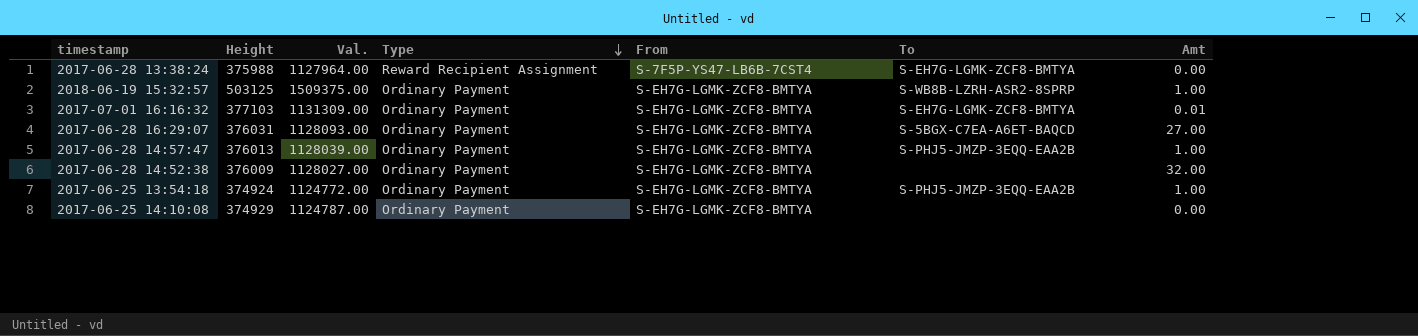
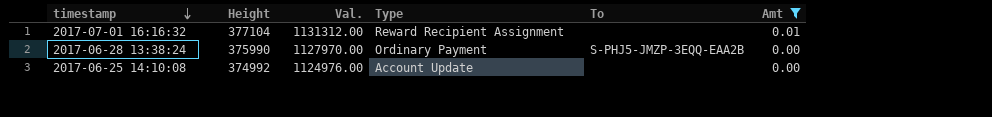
filter: none -> Amt <= 0.01
row order: Type descending -> timestamp descending
column From | position: 5 -> none
2017-07-01 16:16:32 | Height: 377103 -> 377104
2017-07-01 16:16:32 | Val.: 1131309.00 -> 1131312.00
2017-07-01 16:16:32 | Type: Ordinary Payment -> Reward Recipient Assignment
2017-07-01 16:16:32 | To: S-EH7G-LGMK-ZCF8-BMTYA -> none
2017-06-28 13:38:24 | Height: 375988 -> 375990
2017-06-28 13:38:24 | Val.: 1127964.00 -> 1127970.00
2017-06-28 13:38:24 | Type: Reward Recipient Assignment -> Ordinary Payment
2017-06-28 13:38:24 | To: S-EH7G-LGMK-ZCF8-BMTYA -> S-PHJ5-JMZP-3EQQ-EAA2B
2017-06-25 14:10:08 | Height: 374929 -> 374992
2017-06-25 14:10:08 | Val.: 1124787.00 -> 1124976.00
2017-06-25 14:10:08 | Type: Ordinary Payment -> Account Update

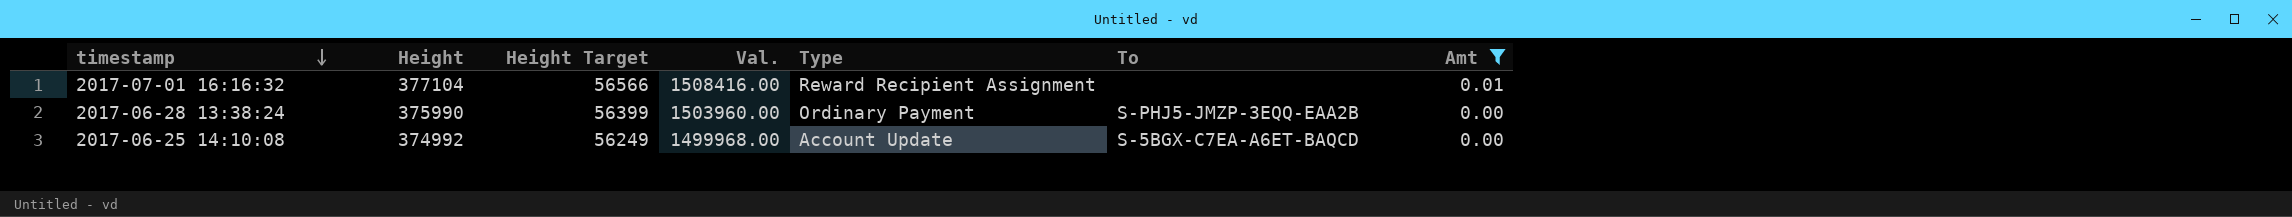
column Height Target | formula: none -> [Height] * 0.15
column Val. | formula: [Height] * 3 -> [Height] * 4
2017-06-25 14:10:08 | To: none -> S-5BGX-C7EA-A6ET-BAQCD

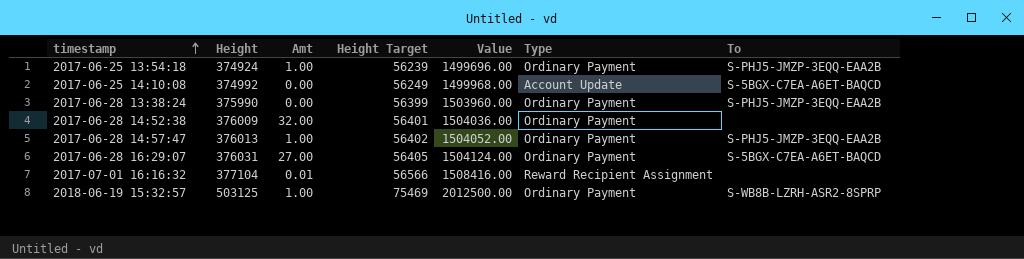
filter: Amt <= 0.01 -> none
row order: timestamp descending -> timestamp ascending
column Amt | position: 7 -> 3
column name: Val. -> Value

